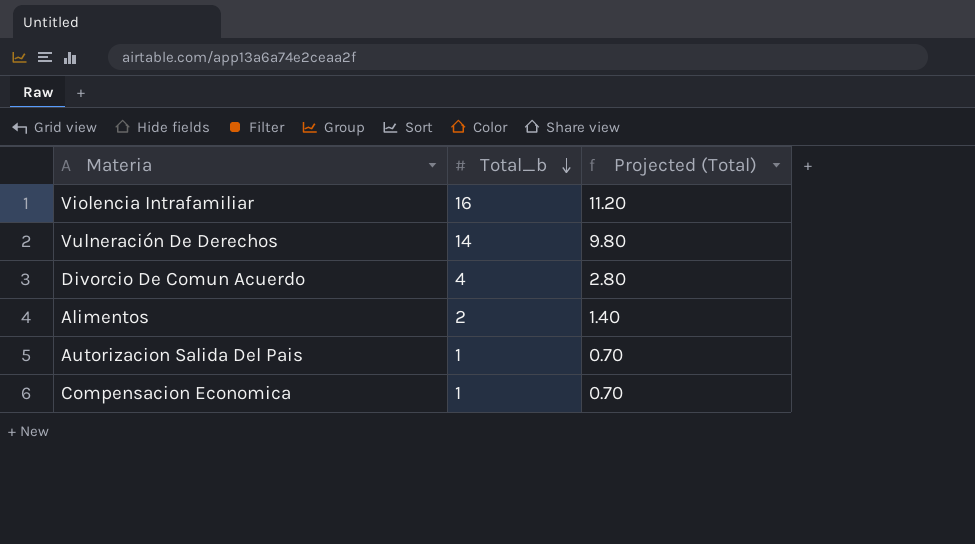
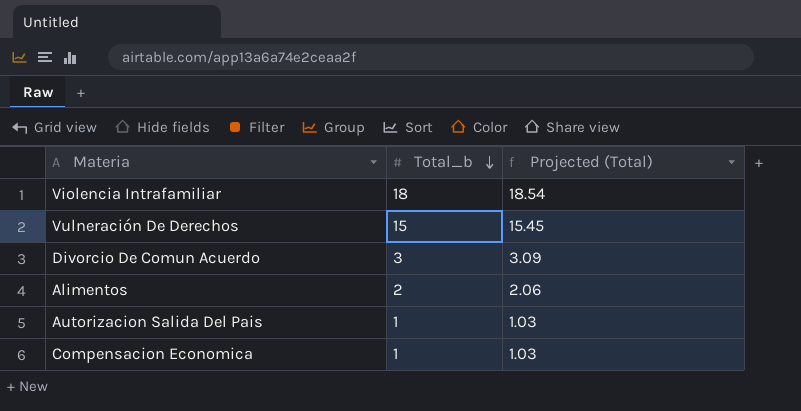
column Projected (Total) | formula: [Total_b] * 0.7 -> [Total_b] * 1.03
Violencia Intrafamiliar | Total_b: 16 -> 18
Vulneración De Derechos | Total_b: 14 -> 15
Divorcio De Comun Acuerdo | Total_b: 4 -> 3

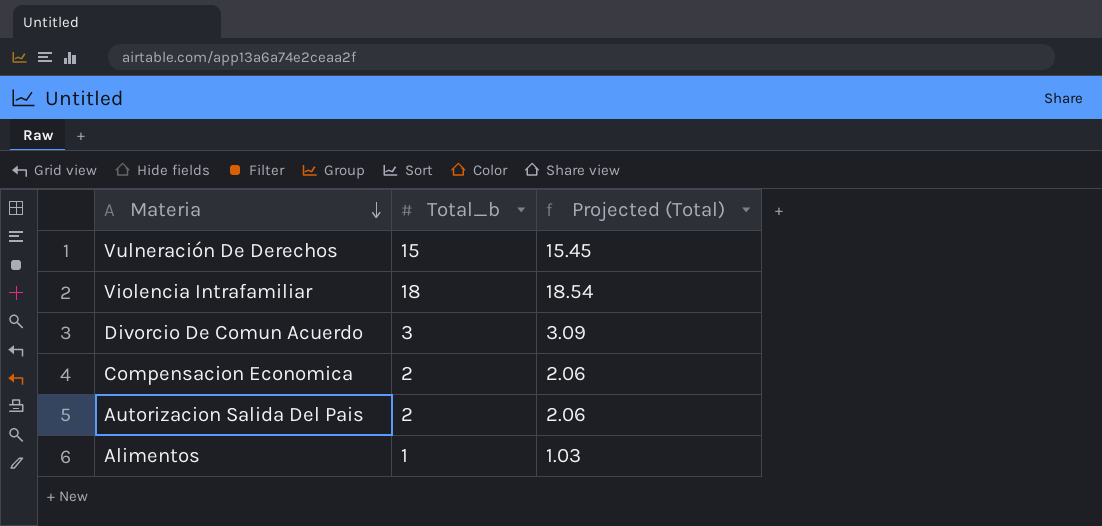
row order: Total_b descending -> Materia descending
Compensacion Economica | Total_b: 1 -> 2
Compensacion Economica | Projected (Total): 1.03 -> 2.06
Autorizacion Salida Del Pais | Total_b: 1 -> 2
Autorizacion Salida Del Pais | Projected (Total): 1.03 -> 2.06
Alimentos | Total_b: 2 -> 1
Alimentos | Projected (Total): 2.06 -> 1.03

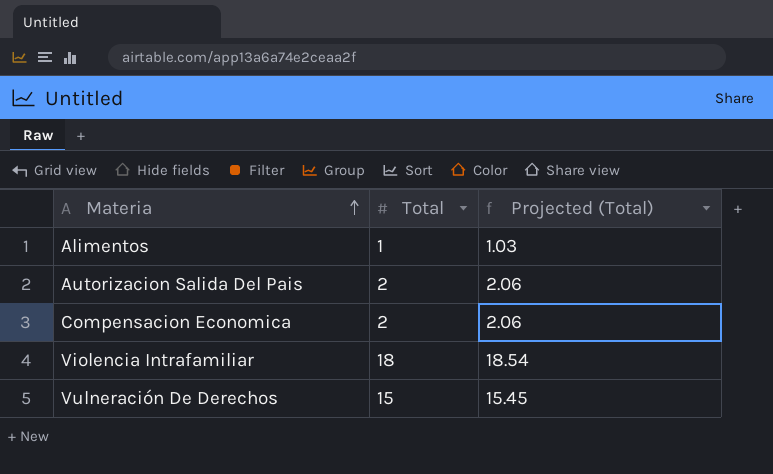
row order: Materia descending -> Materia ascending
column name: Total_b -> Total
row Divorcio De Comun Acuerdo: 3 | 3.09 -> none

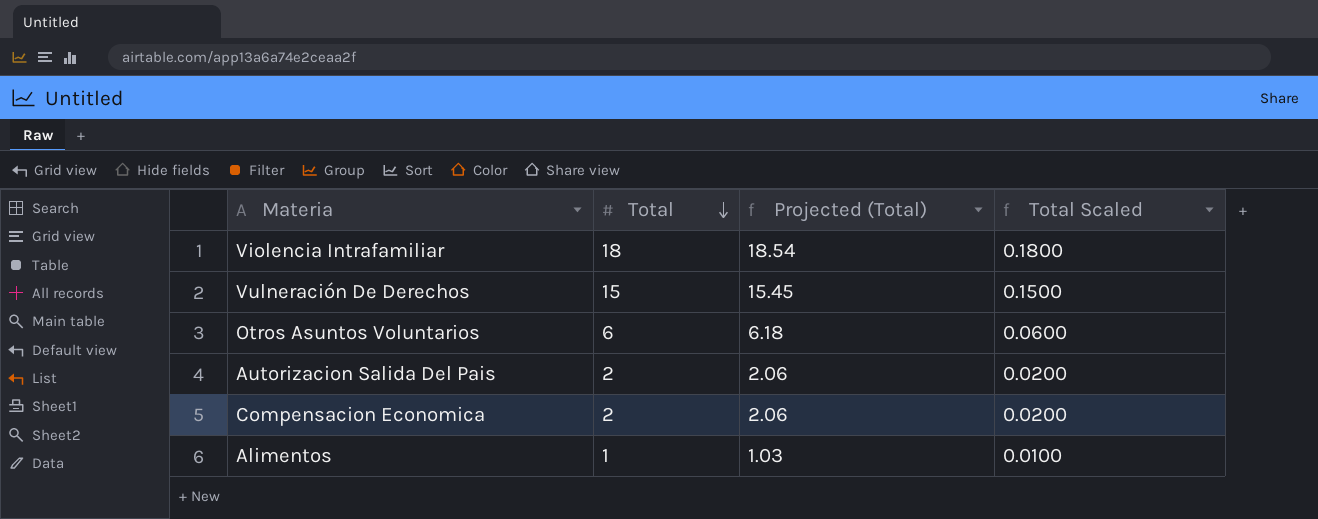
row order: Materia ascending -> Total descending
column Total Scaled | formula: none -> [Total] * 0.01
row Otros Asuntos Voluntarios: none -> 6 | 6.18 | 0.0600

